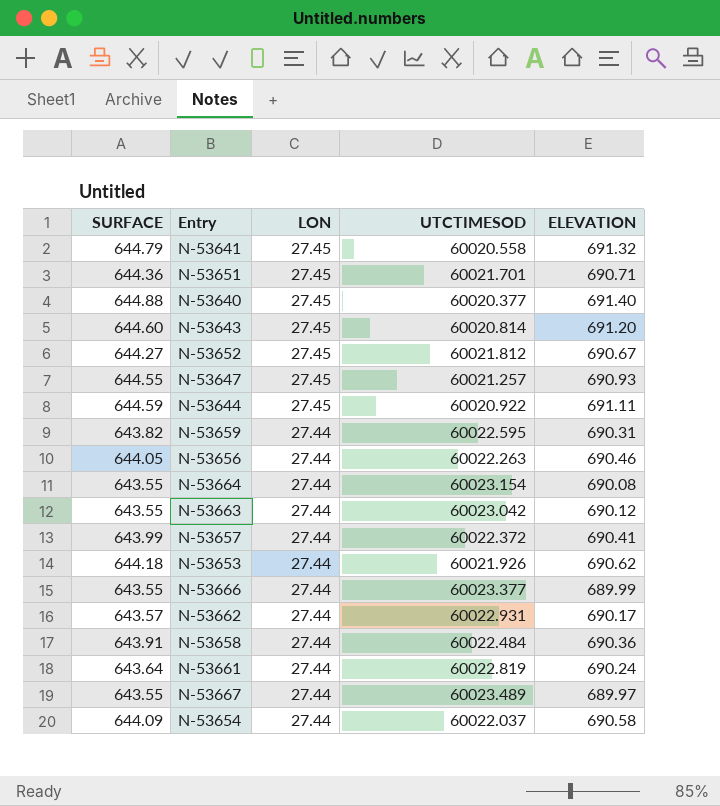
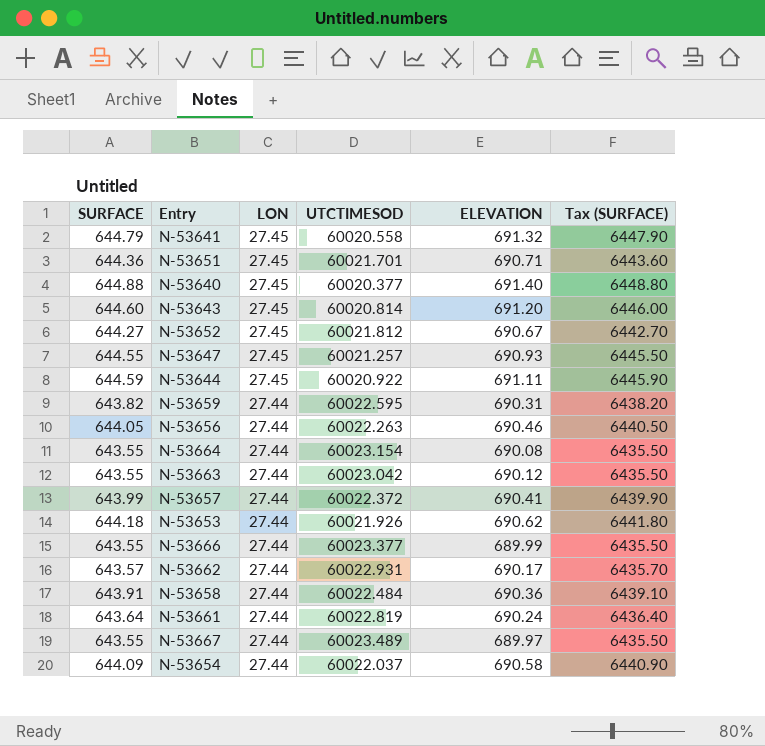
column Tax (SURFACE) | formula: none -> [SURFACE] * 10

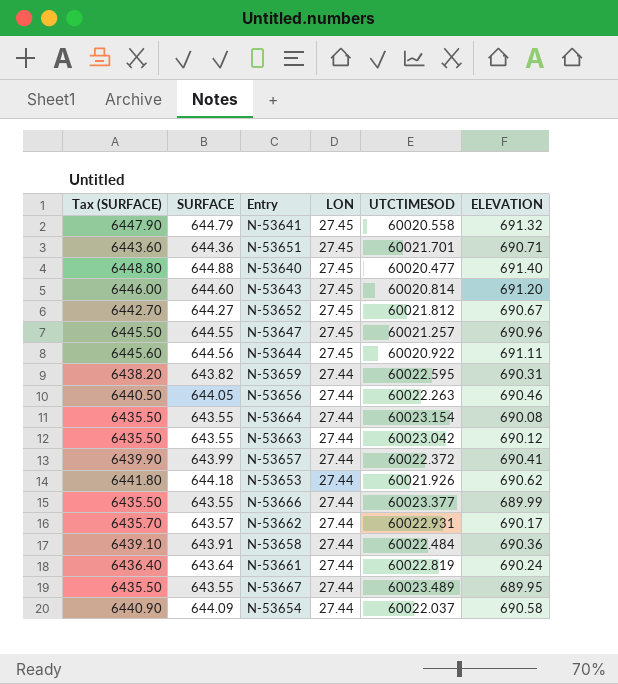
column Tax (SURFACE) | position: 6 -> 1
N-53640 | UTCTIMESOD: 60020.377 -> 60020.477
N-53647 | ELEVATION: 690.93 -> 690.96
N-53644 | Tax (SURFACE): 6445.90 -> 6445.60
N-53644 | SURFACE: 644.59 -> 644.56
N-53667 | ELEVATION: 689.97 -> 689.95

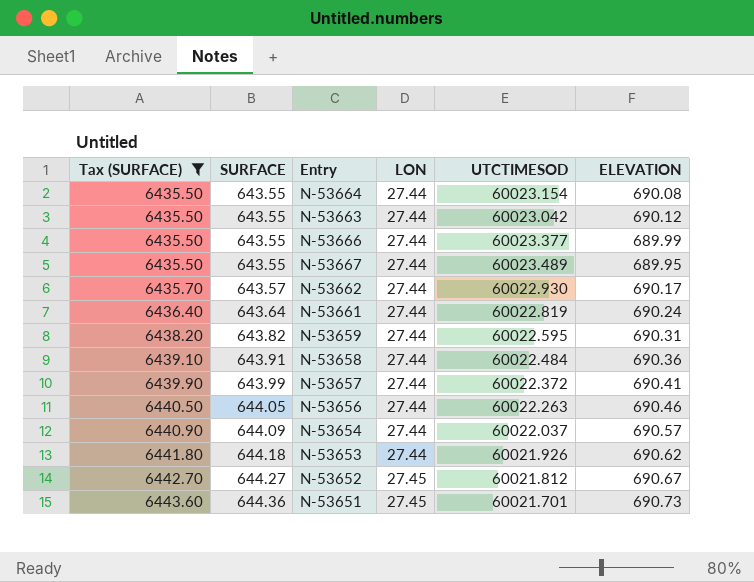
filter: none -> Tax (SURFACE) <= 6443.60
row order: LON descending -> Tax (SURFACE) ascending
N-53662 | UTCTIMESOD: 60022.931 -> 60022.930
N-53654 | ELEVATION: 690.58 -> 690.57
N-53651 | ELEVATION: 690.71 -> 690.73

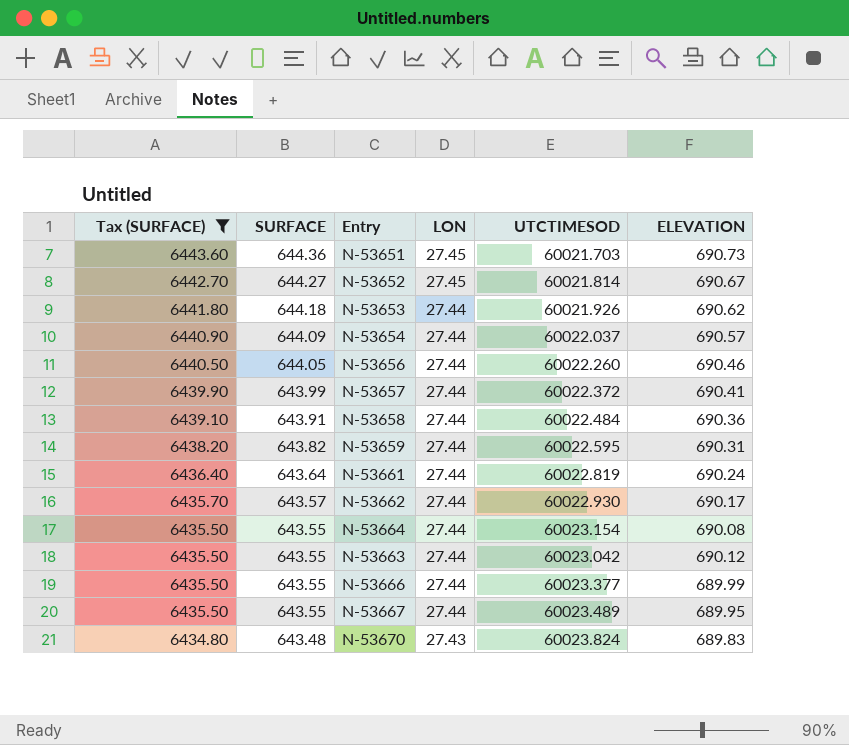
row order: Tax (SURFACE) ascending -> Tax (SURFACE) descending
N-53651 | UTCTIMESOD: 60021.701 -> 60021.703
N-53652 | UTCTIMESOD: 60021.812 -> 60021.814
N-53656 | UTCTIMESOD: 60022.263 -> 60022.260
row N-53670: none -> 6434.80 | 643.48 | 27.43 | 60023.824 | 689.83

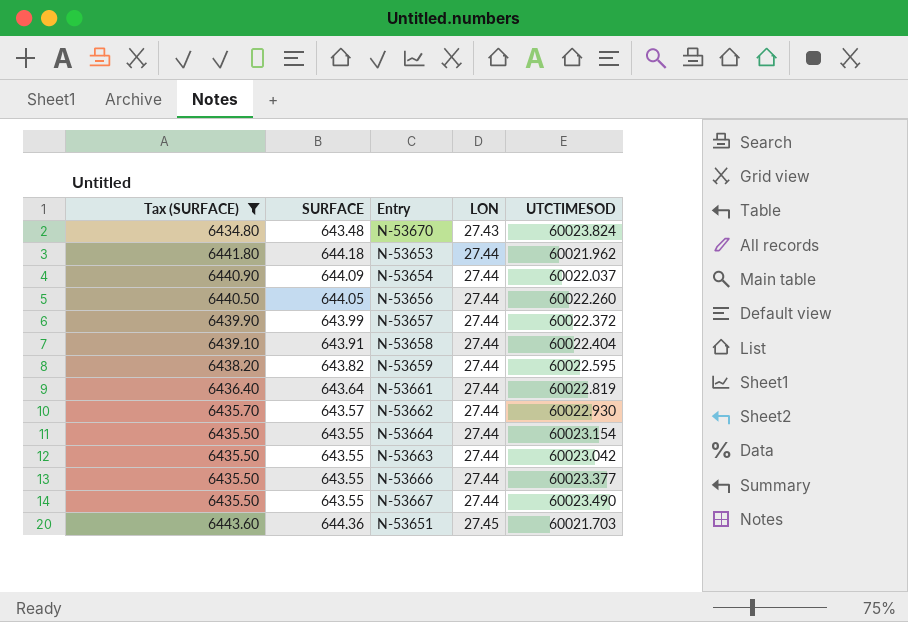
row order: Tax (SURFACE) descending -> LON ascending
column ELEVATION | position: 6 -> none
row N-53652: 6442.70 | 644.27 | 27.45 | 60021.814 | 690.67 -> none
N-53653 | UTCTIMESOD: 60021.926 -> 60021.962
N-53658 | UTCTIMESOD: 60022.484 -> 60022.404
N-53667 | UTCTIMESOD: 60023.489 -> 60023.490

